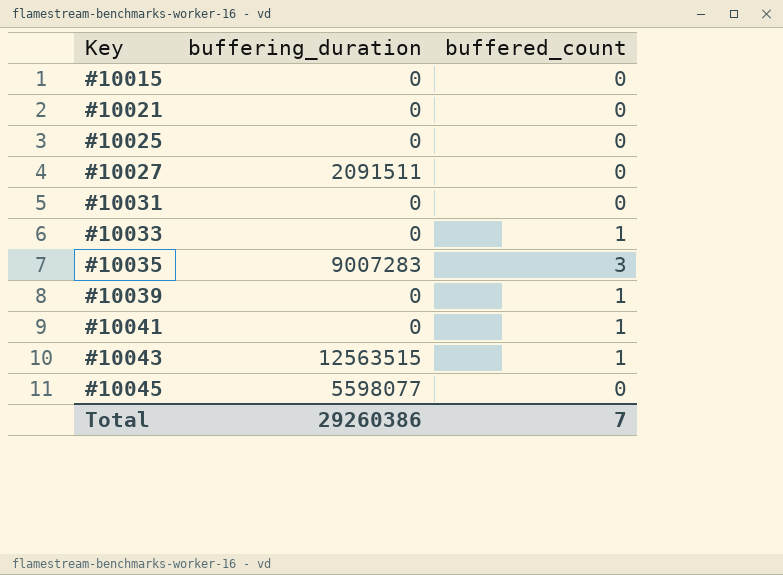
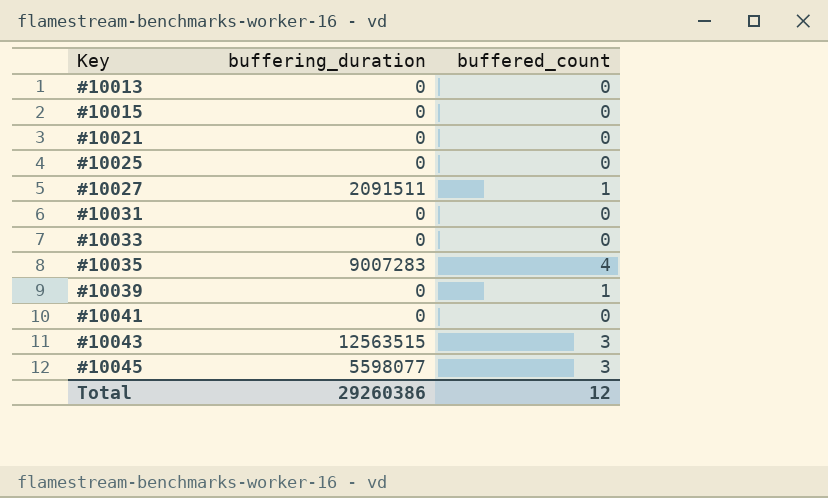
row #10013: none -> 0 | 0
#10027 | buffered_count: 0 -> 1
#10033 | buffered_count: 1 -> 0
#10035 | buffered_count: 3 -> 4
#10041 | buffered_count: 1 -> 0
#10043 | buffered_count: 1 -> 3
#10045 | buffered_count: 0 -> 3
Total | buffered_count: 7 -> 12

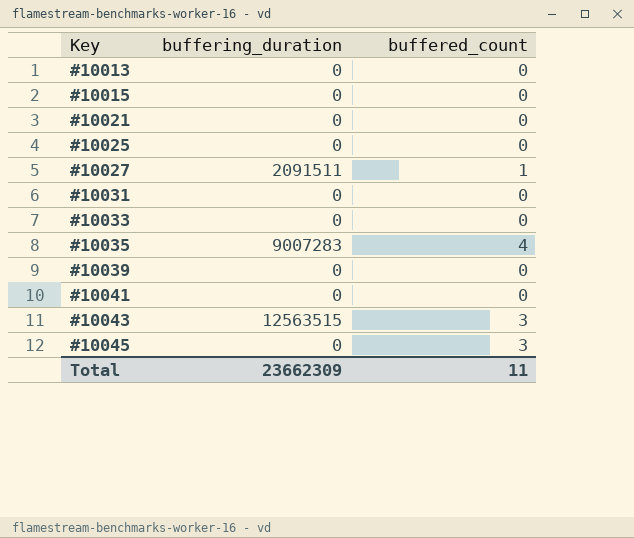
#10039 | buffered_count: 1 -> 0
#10045 | buffering_duration: 5598077 -> 0
Total | buffering_duration: 29260386 -> 23662309
Total | buffered_count: 12 -> 11

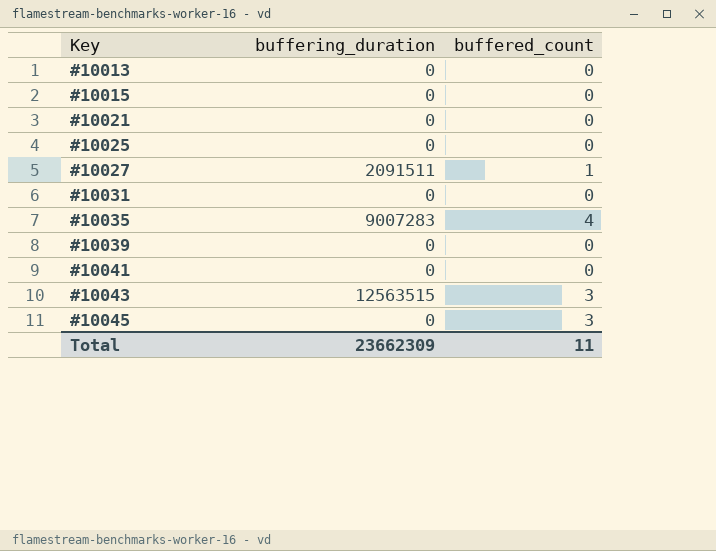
row #10033: 0 | 0 -> none

